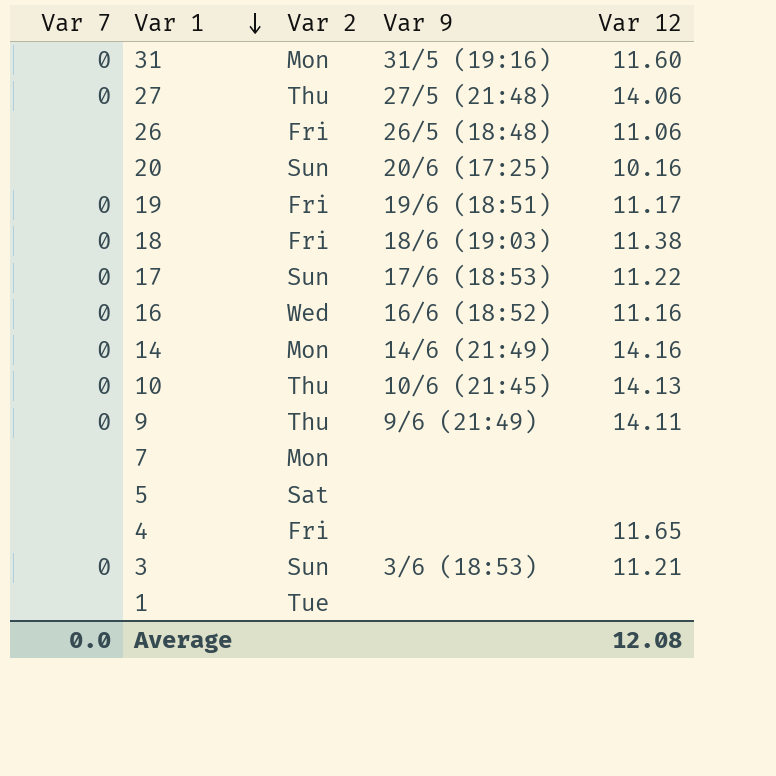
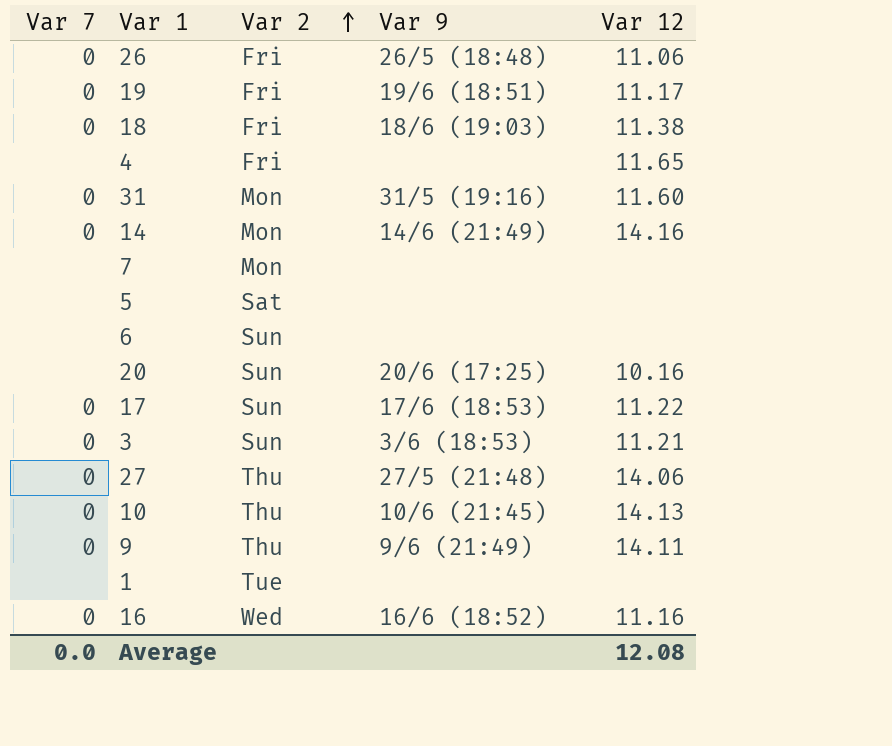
row order: Var 1 descending -> Var 2 ascending
26 | Var 7: none -> 0
row 6: none -> none | Sun | none | none

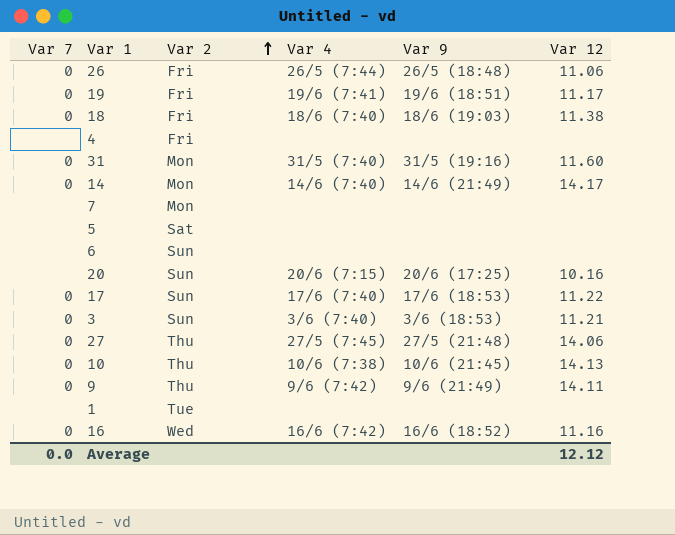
column Var 4 | position: none -> 4
4 | Var 12: 11.65 -> none
14 | Var 12: 14.16 -> 14.17
Average | Var 12: 12.08 -> 12.12

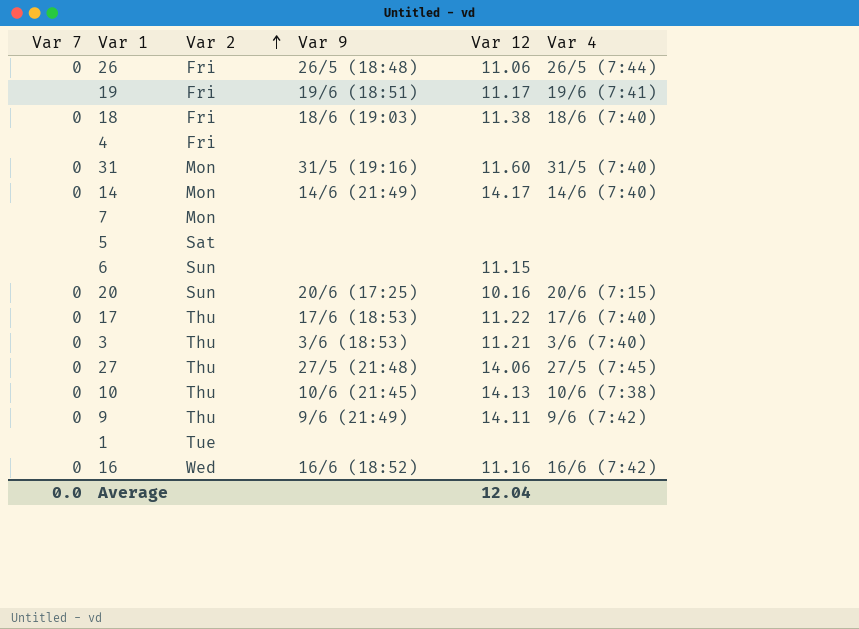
column Var 4 | position: 4 -> 6
19 | Var 7: 0 -> none
6 | Var 12: none -> 11.15
20 | Var 7: none -> 0
17 | Var 2: Sun -> Thu
3 | Var 2: Sun -> Thu
Average | Var 12: 12.12 -> 12.04

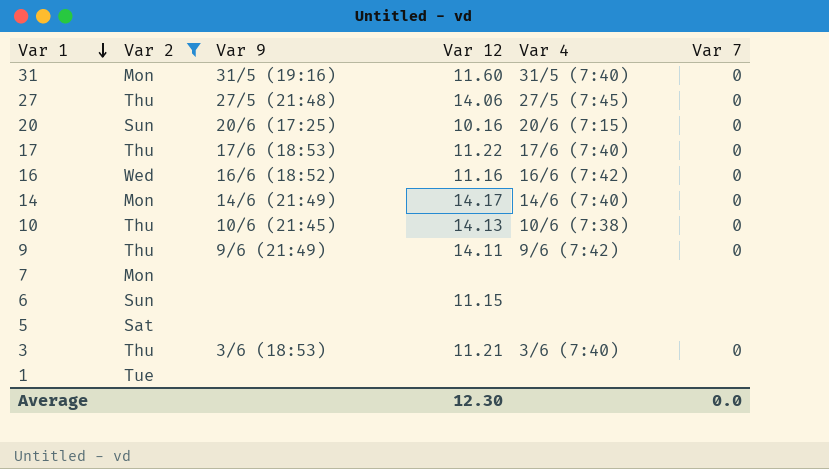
filter: none -> Var 2 != Fri
row order: Var 2 ascending -> Var 1 descending
column Var 7 | position: 1 -> 6
Average | Var 12: 12.04 -> 12.30

